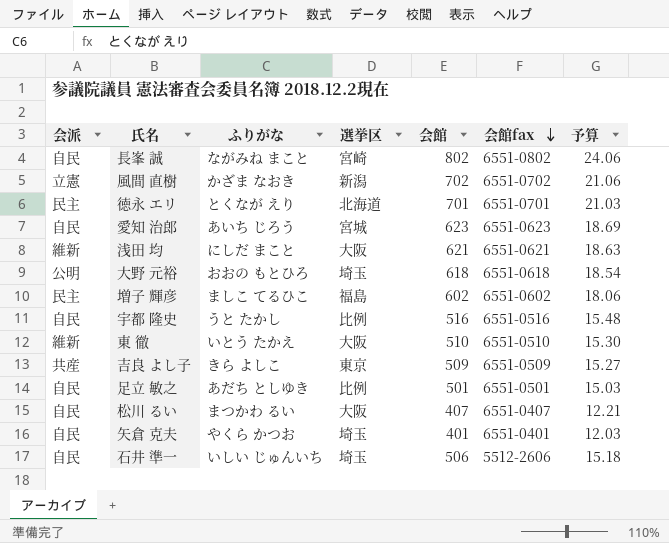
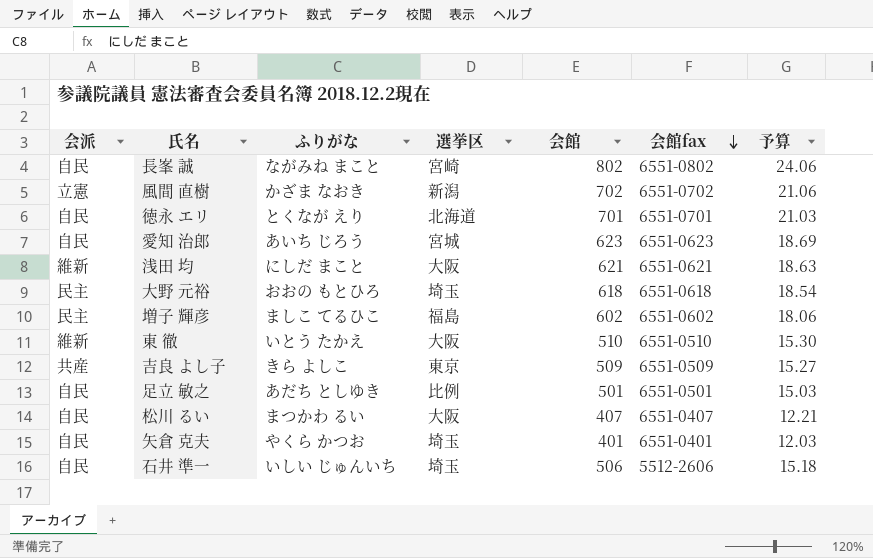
row 宇都 隆史: 自民 | うと たかし | 比例 | 516 | 6551-0516 | 15.48 -> none
徳永 エリ | 会派: 民主 -> 自民
大野 元裕 | 会派: 公明 -> 民主

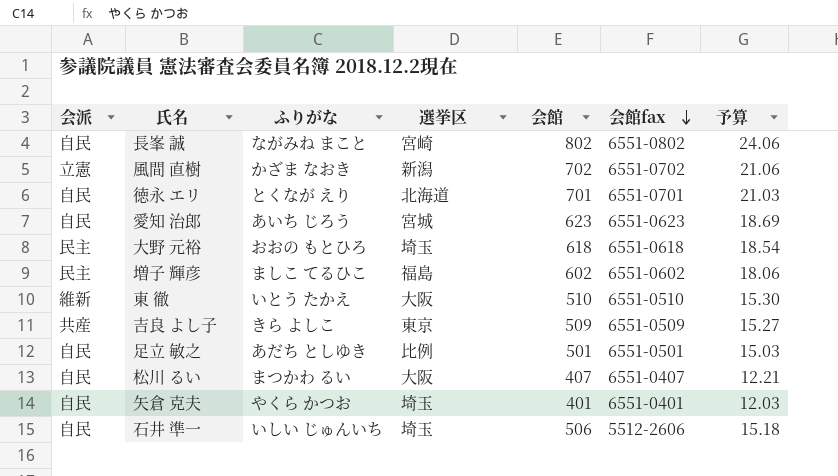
row 浅田 均: 維新 | にしだ まこと | 大阪 | 621 | 6551-0621 | 18.63 -> none

